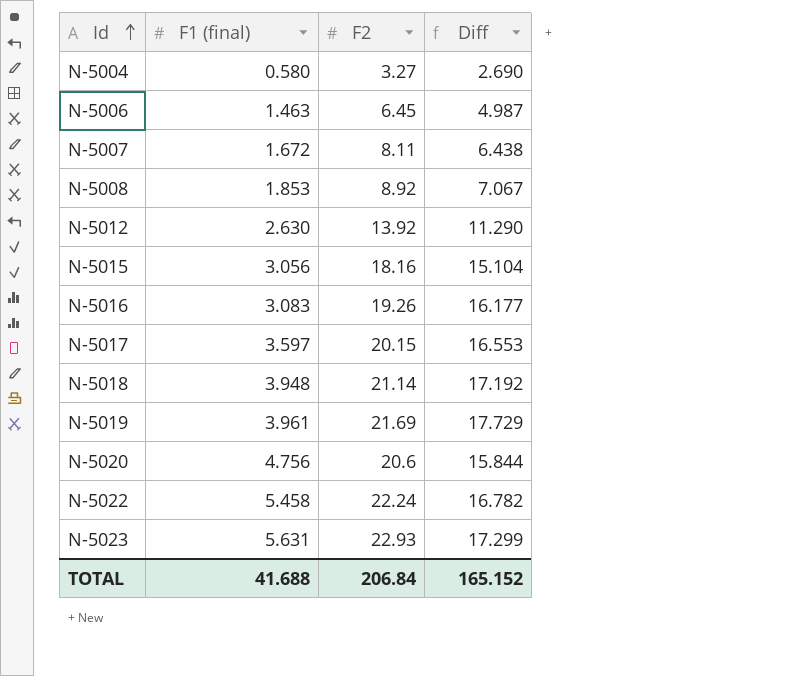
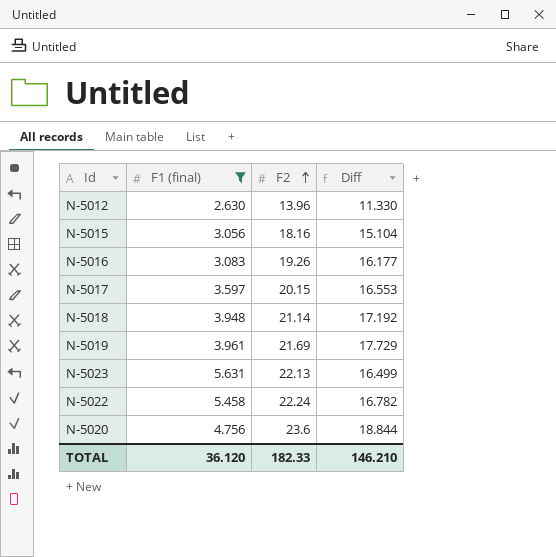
filter: none -> F1 (final) >= 2.630
row order: Id ascending -> F2 ascending
N-5012 | F2: 13.92 -> 13.96
N-5012 | Diff: 11.290 -> 11.330
N-5023 | F2: 22.93 -> 22.13
N-5023 | Diff: 17.299 -> 16.499
N-5020 | F2: 20.6 -> 23.6
N-5020 | Diff: 15.844 -> 18.844
TOTAL | F1 (final): 41.688 -> 36.120
TOTAL | F2: 206.84 -> 182.33
TOTAL | Diff: 165.152 -> 146.210

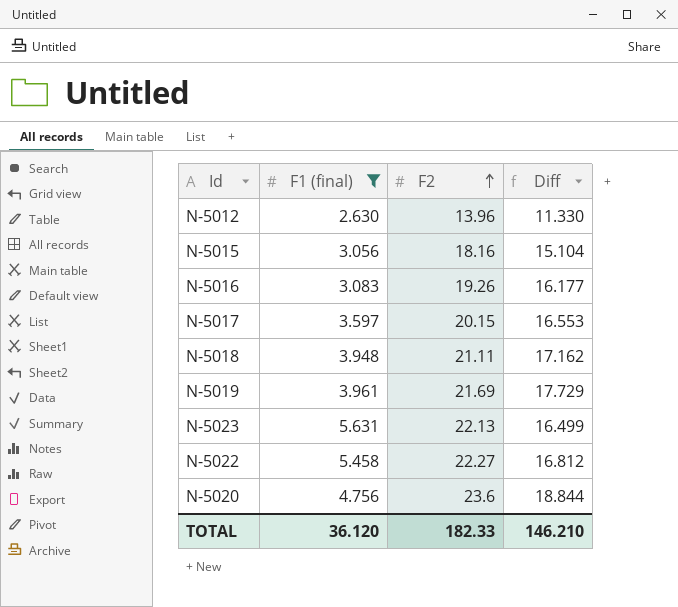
N-5018 | F2: 21.14 -> 21.11
N-5018 | Diff: 17.192 -> 17.162
N-5022 | F2: 22.24 -> 22.27
N-5022 | Diff: 16.782 -> 16.812

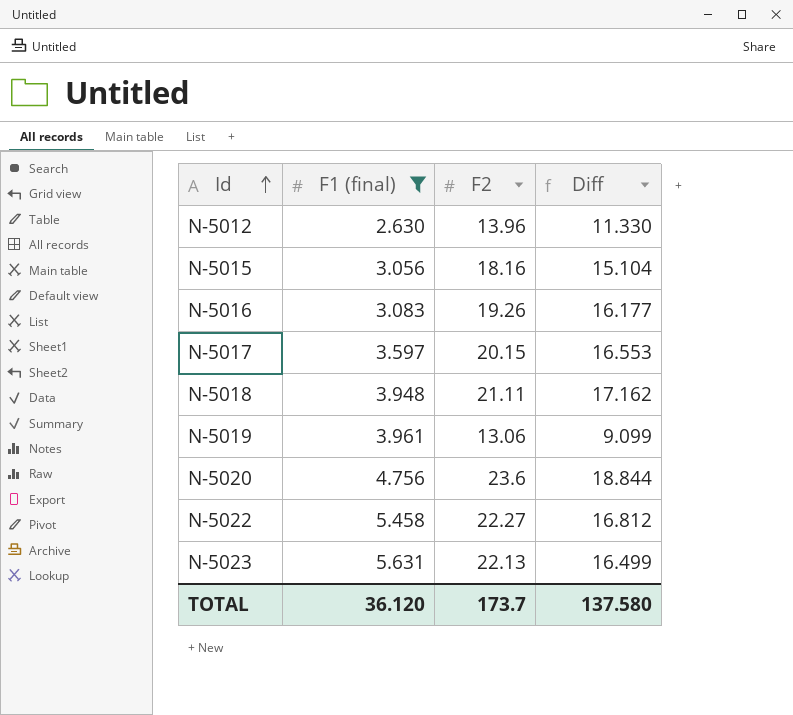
row order: F2 ascending -> Id ascending
N-5019 | F2: 21.69 -> 13.06
N-5019 | Diff: 17.729 -> 9.099
TOTAL | F2: 182.33 -> 173.7
TOTAL | Diff: 146.210 -> 137.580

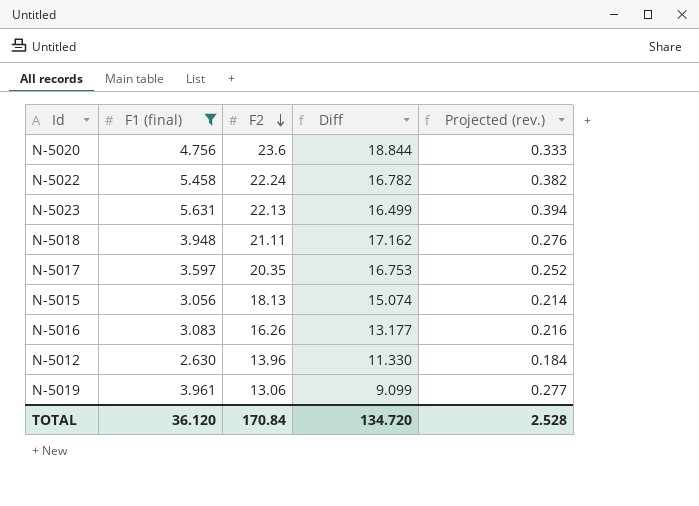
row order: Id ascending -> F2 descending
column Projected (rev.) | formula: none -> [F1 (final)] * 0.07
N-5022 | F2: 22.27 -> 22.24
N-5022 | Diff: 16.812 -> 16.782
N-5017 | F2: 20.15 -> 20.35
N-5017 | Diff: 16.553 -> 16.753
N-5015 | F2: 18.16 -> 18.13
N-5015 | Diff: 15.104 -> 15.074
N-5016 | F2: 19.26 -> 16.26
N-5016 | Diff: 16.177 -> 13.177
TOTAL | F2: 173.7 -> 170.84
TOTAL | Diff: 137.580 -> 134.720

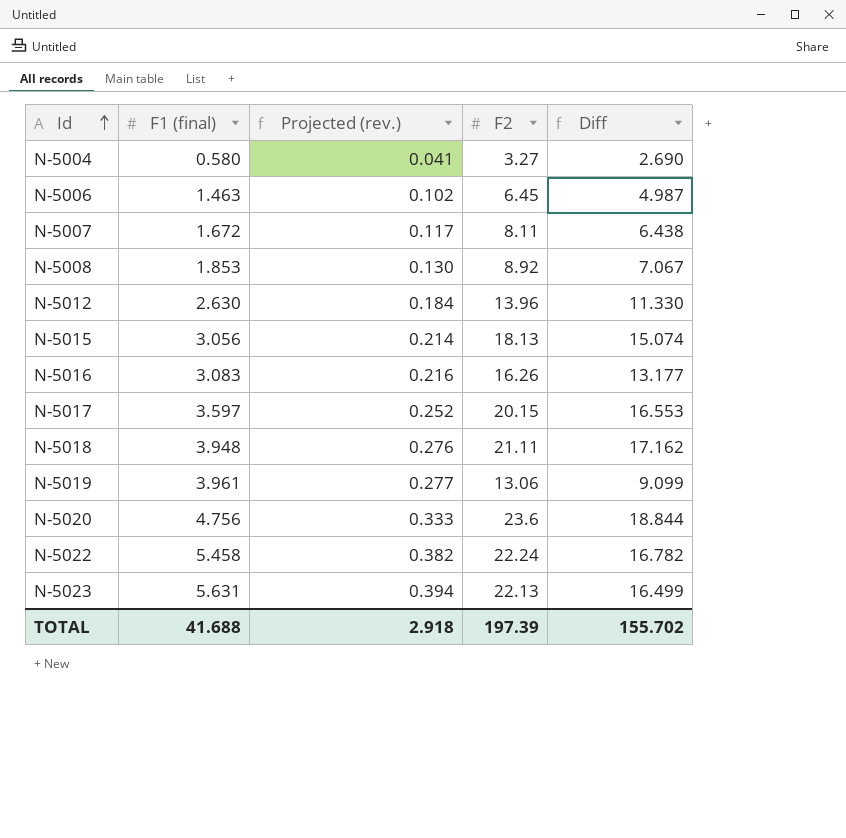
filter: F1 (final) >= 2.630 -> none
row order: F2 descending -> Id ascending
column Projected (rev.) | position: 5 -> 3
N-5017 | F2: 20.35 -> 20.15
N-5017 | Diff: 16.753 -> 16.553
TOTAL | F1 (final): 36.120 -> 41.688
TOTAL | Projected (rev.): 2.528 -> 2.918
TOTAL | F2: 170.84 -> 197.39
TOTAL | Diff: 134.720 -> 155.702

